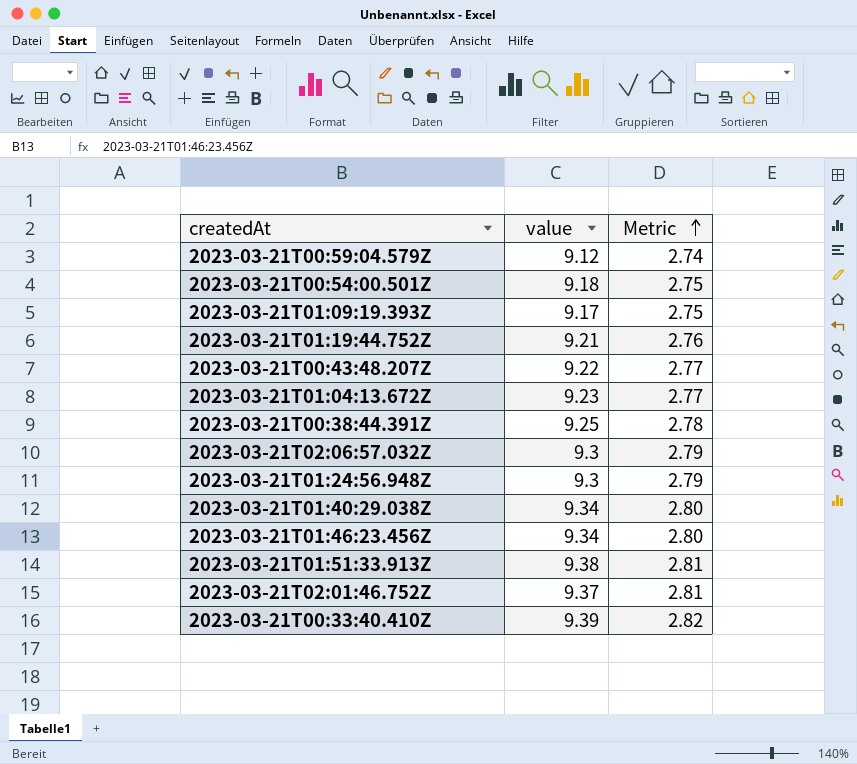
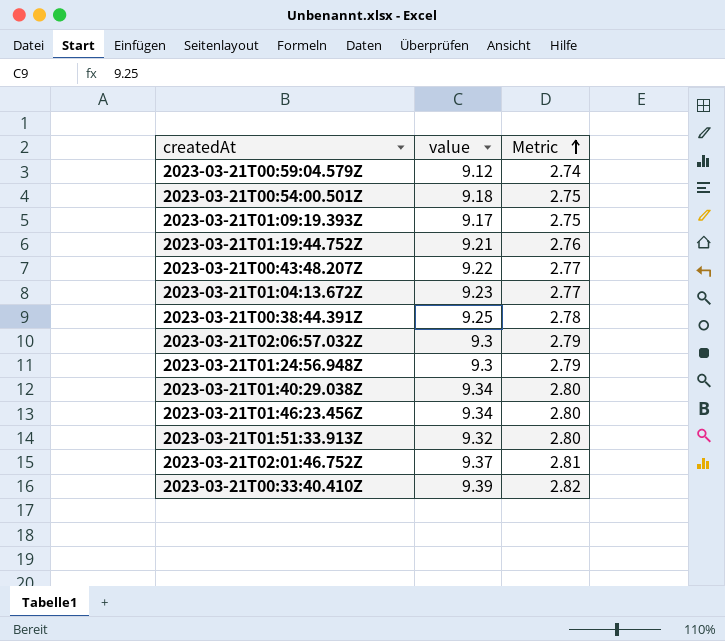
2023-03-21T01:51:33.913Z | value: 9.38 -> 9.32
2023-03-21T01:51:33.913Z | Metric: 2.81 -> 2.80

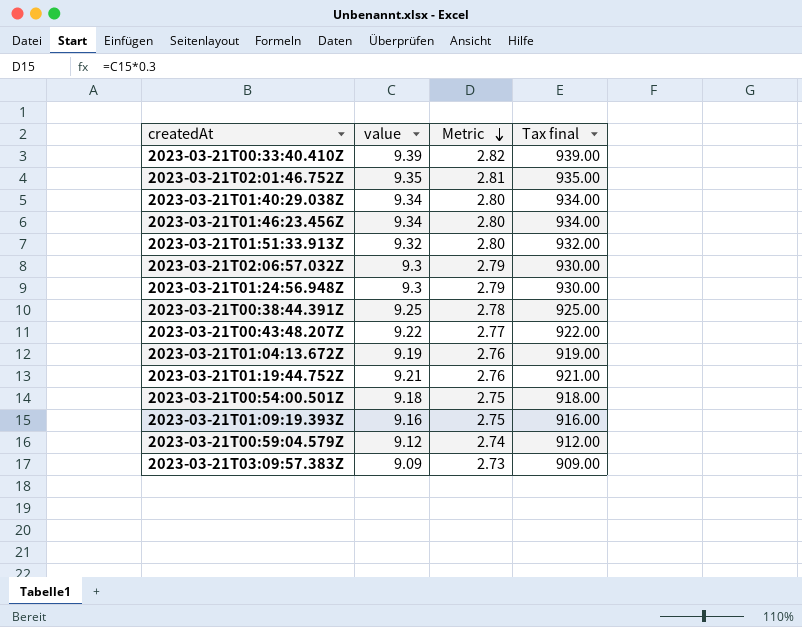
row order: Metric ascending -> Metric descending
column Tax final | formula: none -> [value] * 100
2023-03-21T02:01:46.752Z | value: 9.37 -> 9.35
2023-03-21T01:04:13.672Z | value: 9.23 -> 9.19
2023-03-21T01:04:13.672Z | Metric: 2.77 -> 2.76
2023-03-21T01:09:19.393Z | value: 9.17 -> 9.16
row 2023-03-21T03:09:57.383Z: none -> 9.09 | 2.73 | 909.00

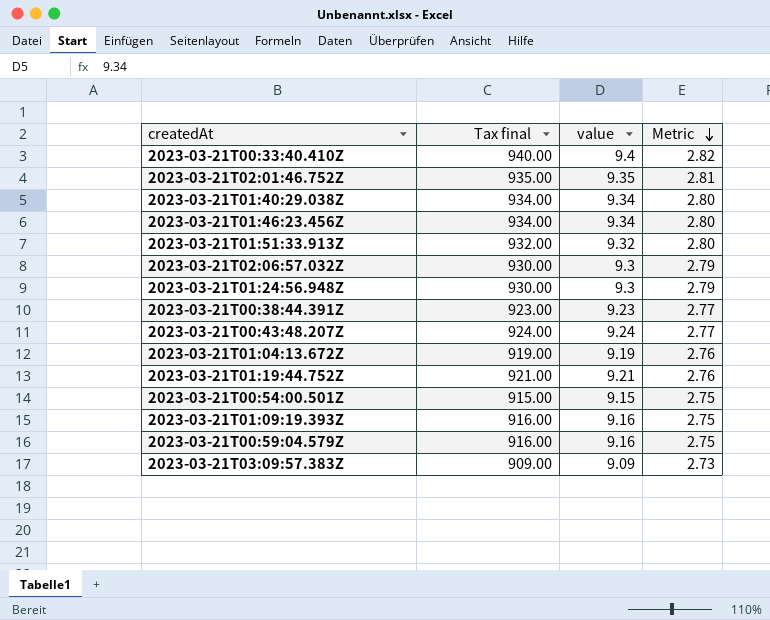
column Tax final | position: 4 -> 2
2023-03-21T00:33:40.410Z | Tax final: 939.00 -> 940.00
2023-03-21T00:33:40.410Z | value: 9.39 -> 9.4
2023-03-21T00:38:44.391Z | Tax final: 925.00 -> 923.00
2023-03-21T00:38:44.391Z | value: 9.25 -> 9.23
2023-03-21T00:38:44.391Z | Metric: 2.78 -> 2.77
2023-03-21T00:43:48.207Z | Tax final: 922.00 -> 924.00
2023-03-21T00:43:48.207Z | value: 9.22 -> 9.24
2023-03-21T00:54:00.501Z | Tax final: 918.00 -> 915.00
2023-03-21T00:54:00.501Z | value: 9.18 -> 9.15
2023-03-21T00:59:04.579Z | Tax final: 912.00 -> 916.00
2023-03-21T00:59:04.579Z | value: 9.12 -> 9.16
2023-03-21T00:59:04.579Z | Metric: 2.74 -> 2.75

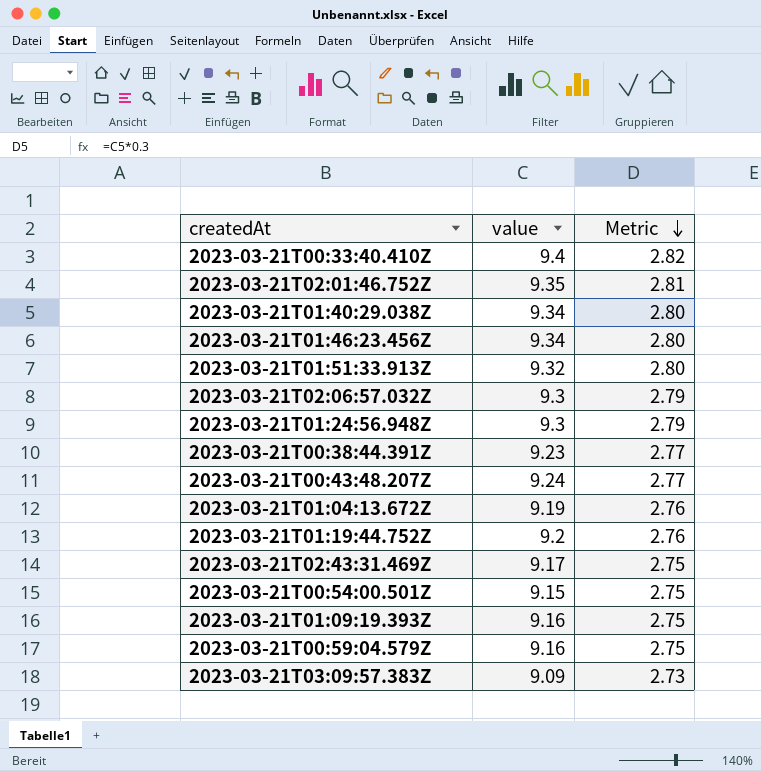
column Tax final | formula: [value] * 100 -> none
2023-03-21T01:19:44.752Z | value: 9.21 -> 9.2
row 2023-03-21T02:43:31.469Z: none -> 9.17 | 2.75

